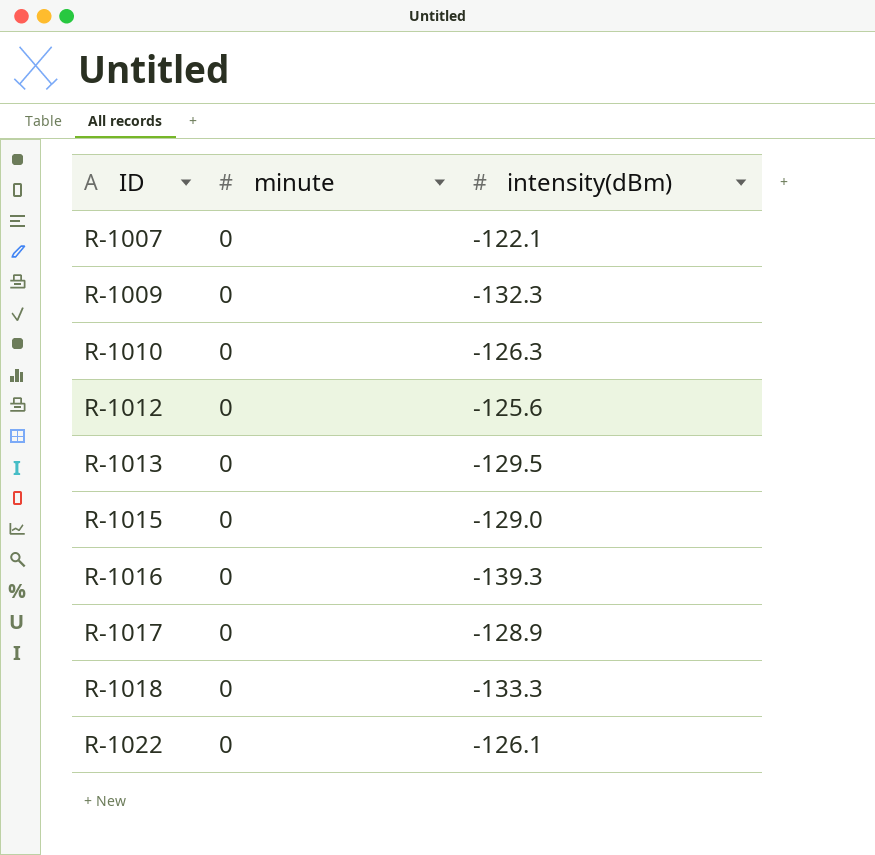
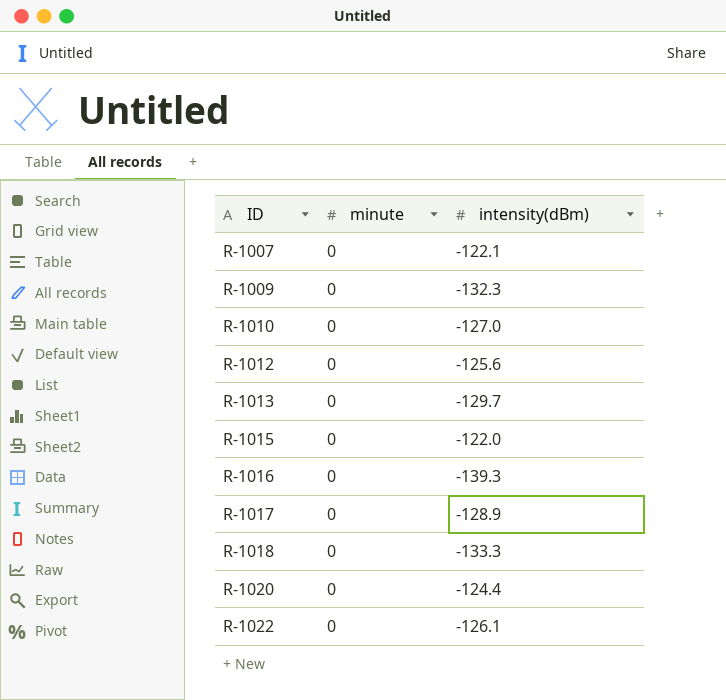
R-1010 | intensity(dBm): -126.3 -> -127.0
R-1013 | intensity(dBm): -129.5 -> -129.7
R-1015 | intensity(dBm): -129.0 -> -122.0
row R-1020: none -> 0 | -124.4

